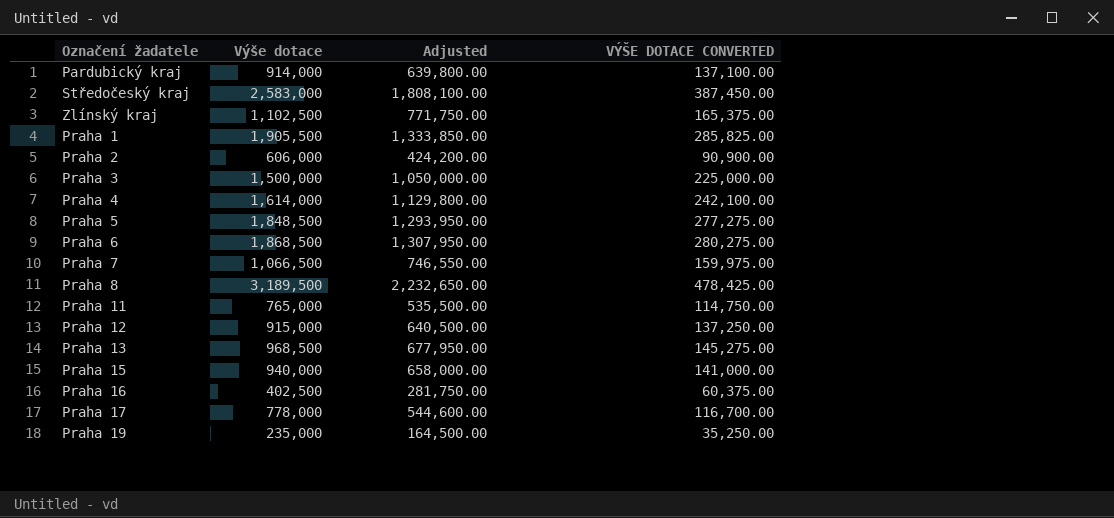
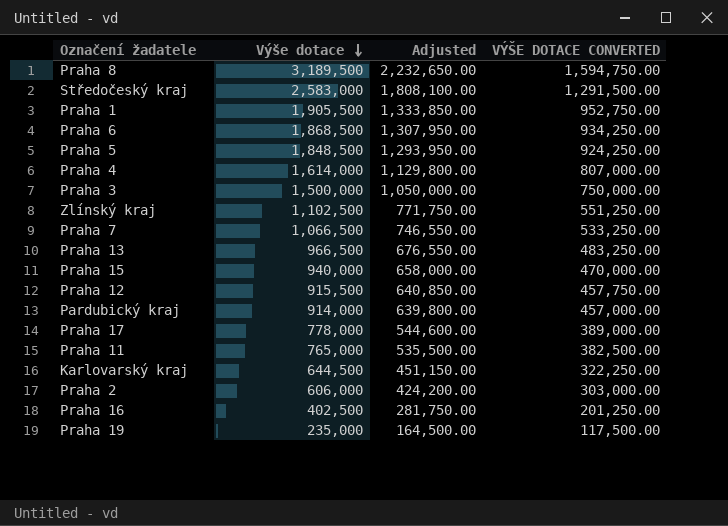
row order: none -> Výše dotace descending
column VÝŠE DOTACE CONVERTED | formula: [Výše dotace] * 0.15 -> [Výše dotace] * 0.5
Praha 13 | Výše dotace: 968,500 -> 966,500
Praha 13 | Adjusted: 677,950.00 -> 676,550.00
Praha 12 | Výše dotace: 915,000 -> 915,500
Praha 12 | Adjusted: 640,500.00 -> 640,850.00
row Karlovarský kraj: none -> 644,500 | 451,150.00 | 322,250.00

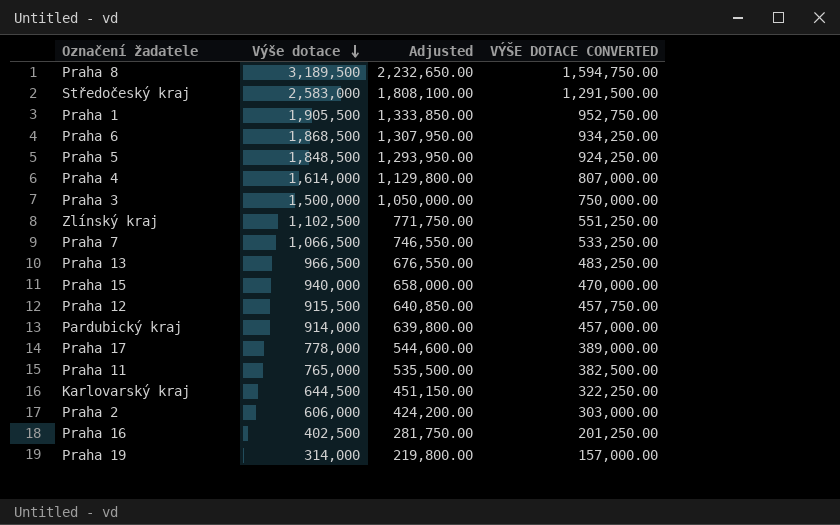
Praha 19 | Výše dotace: 235,000 -> 314,000
Praha 19 | Adjusted: 164,500.00 -> 219,800.00
Praha 19 | VÝŠE DOTACE CONVERTED: 117,500.00 -> 157,000.00

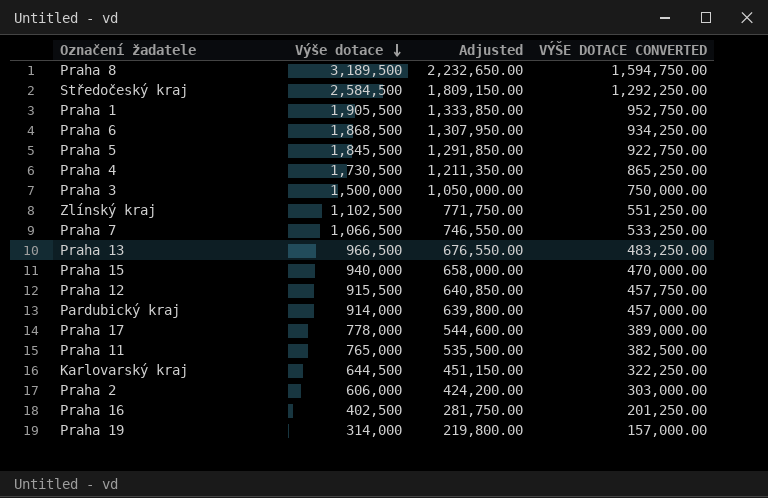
Středočeský kraj | Výše dotace: 2,583,000 -> 2,584,500
Středočeský kraj | Adjusted: 1,808,100.00 -> 1,809,150.00
Středočeský kraj | VÝŠE DOTACE CONVERTED: 1,291,500.00 -> 1,292,250.00
Praha 5 | Výše dotace: 1,848,500 -> 1,845,500
Praha 5 | Adjusted: 1,293,950.00 -> 1,291,850.00
Praha 5 | VÝŠE DOTACE CONVERTED: 924,250.00 -> 922,750.00
Praha 4 | Výše dotace: 1,614,000 -> 1,730,500
Praha 4 | Adjusted: 1,129,800.00 -> 1,211,350.00
Praha 4 | VÝŠE DOTACE CONVERTED: 807,000.00 -> 865,250.00

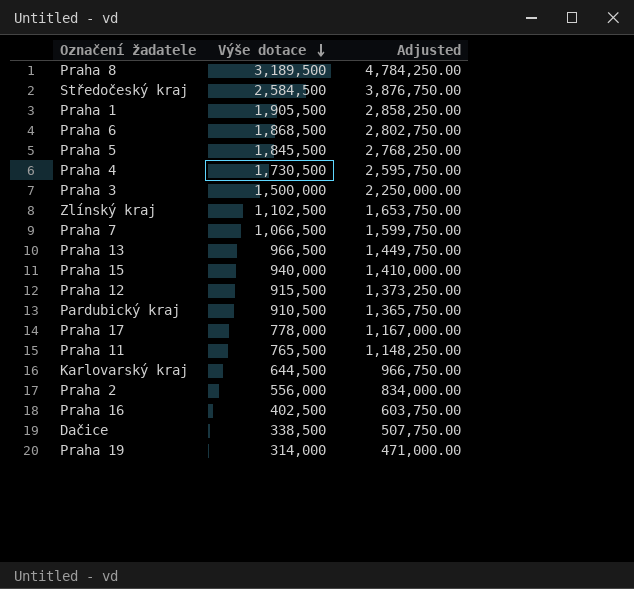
column VÝŠE DOTACE CONVERTED | formula: [Výše dotace] * 0.5 -> none
column Adjusted | formula: [Výše dotace] * 0.7 -> [Výše dotace] * 1.5
Pardubický kraj | Výše dotace: 914,000 -> 910,500
Praha 11 | Výše dotace: 765,000 -> 765,500
Praha 2 | Výše dotace: 606,000 -> 556,000
row Dačice: none -> 338,500 | 507,750.00

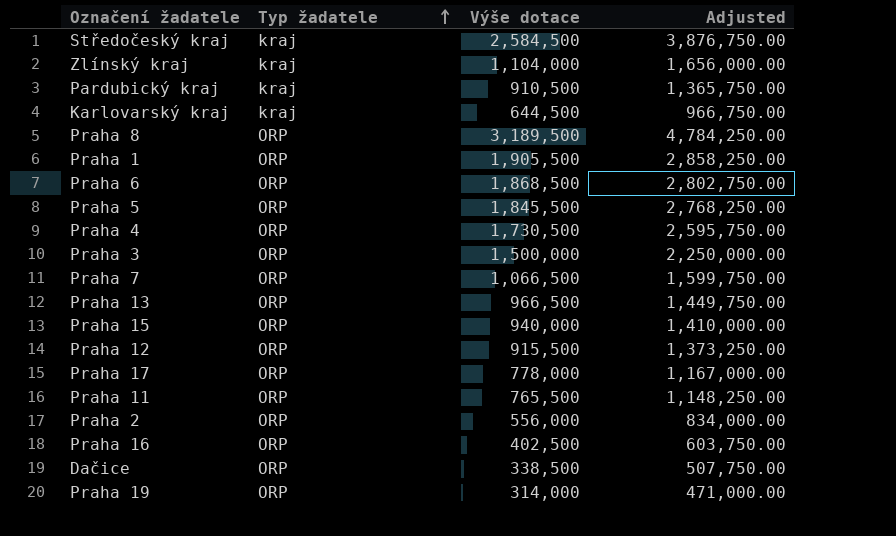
row order: Výše dotace descending -> Typ žadatele ascending
column Typ žadatele | position: none -> 2
Zlínský kraj | Výše dotace: 1,102,500 -> 1,104,000
Zlínský kraj | Adjusted: 1,653,750.00 -> 1,656,000.00

